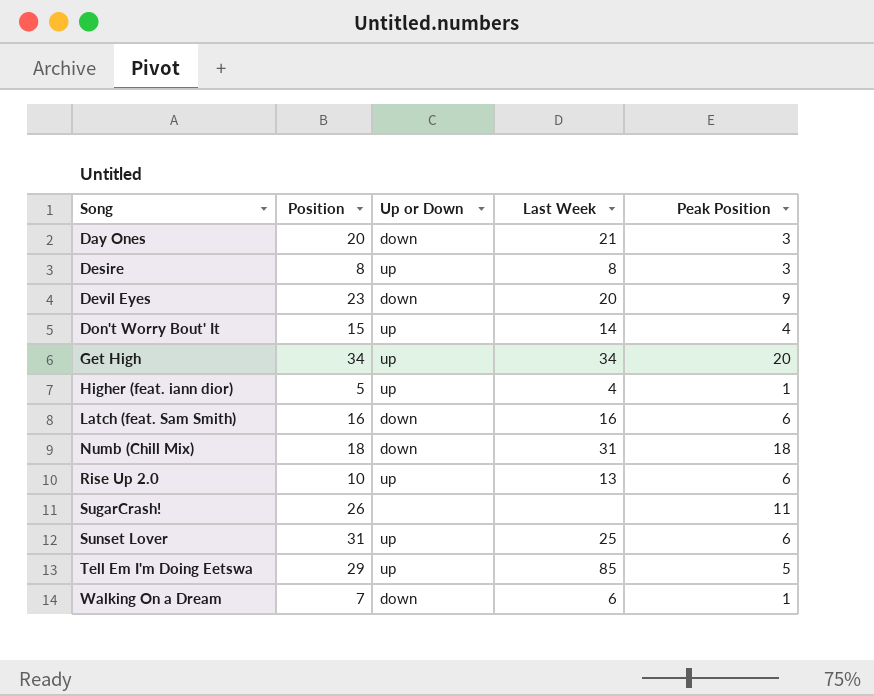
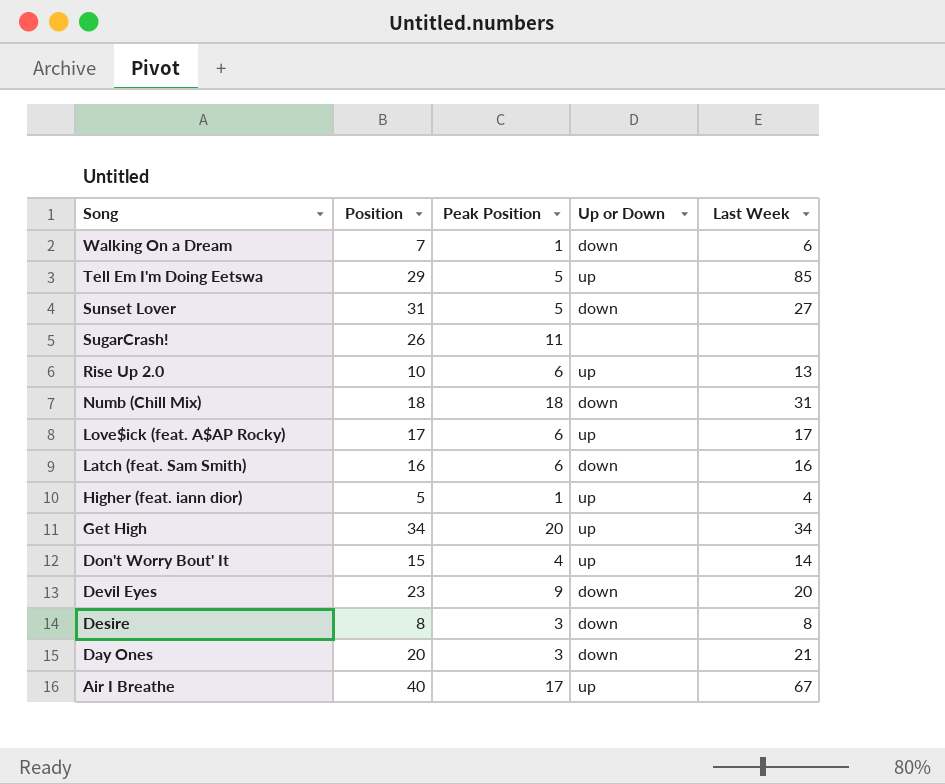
row order: Song ascending -> Song descending
column Peak Position | position: 5 -> 3
Sunset Lover | Peak Position: 6 -> 5
Sunset Lover | Up or Down: up -> down
Sunset Lover | Last Week: 25 -> 27
row Love$ick (feat. A$AP Rocky): none -> 17 | 6 | up | 17
Desire | Up or Down: up -> down
row Air I Breathe: none -> 40 | 17 | up | 67

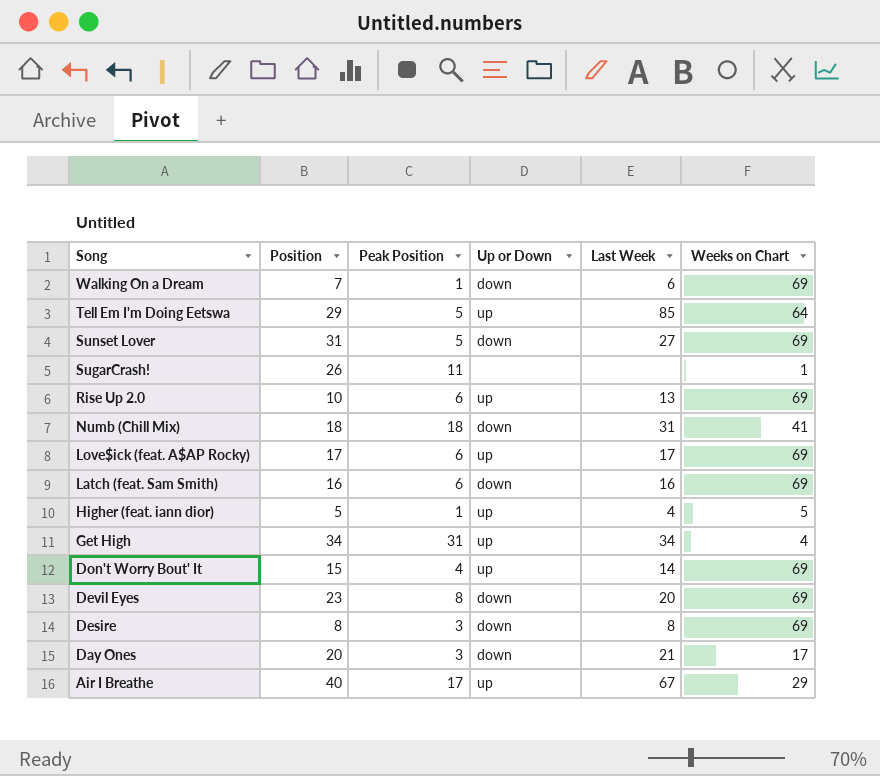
column Weeks on Chart | position: none -> 6
Get High | Peak Position: 20 -> 31
Devil Eyes | Peak Position: 9 -> 8

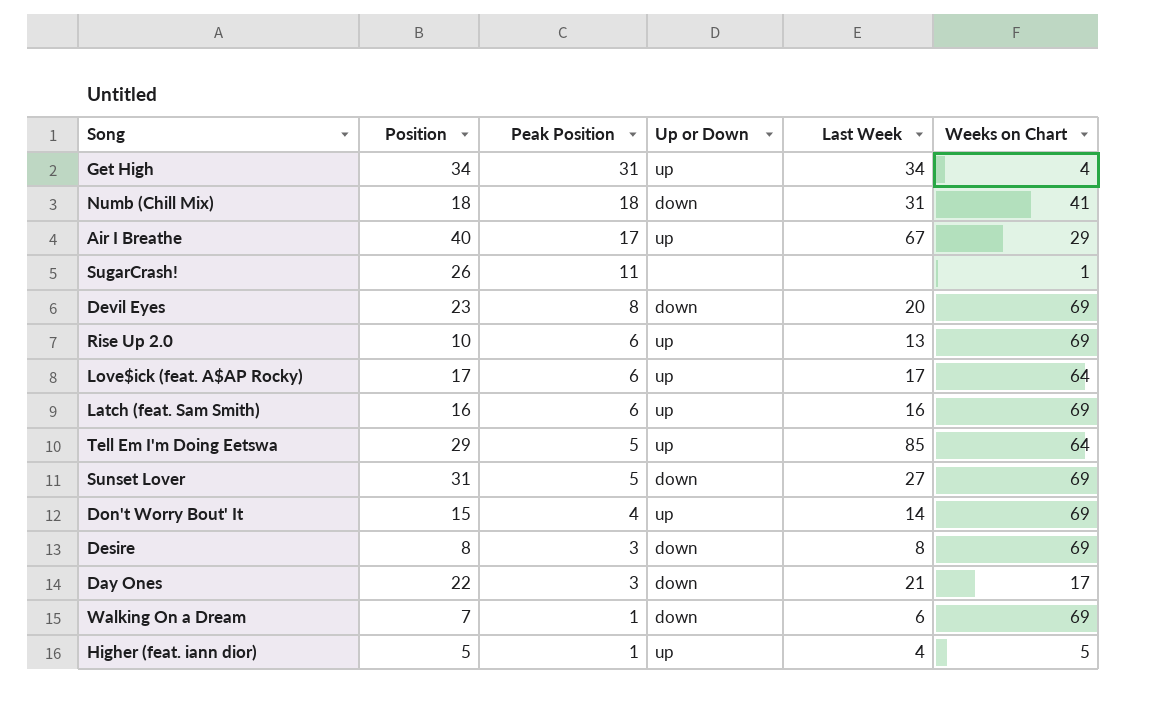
row order: Song descending -> Peak Position descending
Love$ick (feat. A$AP Rocky) | Weeks on Chart: 69 -> 64
Latch (feat. Sam Smith) | Up or Down: down -> up
Day Ones | Position: 20 -> 22

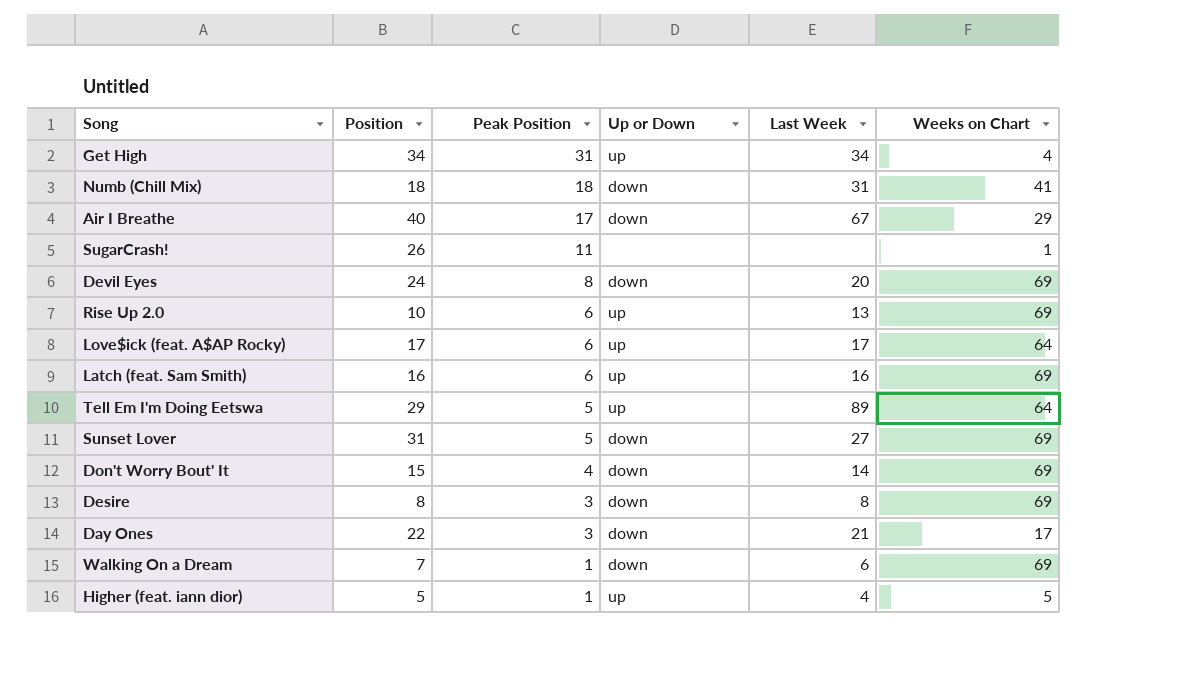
Air I Breathe | Up or Down: up -> down
Devil Eyes | Position: 23 -> 24
Tell Em I'm Doing Eetswa | Last Week: 85 -> 89
Don't Worry Bout' It | Up or Down: up -> down

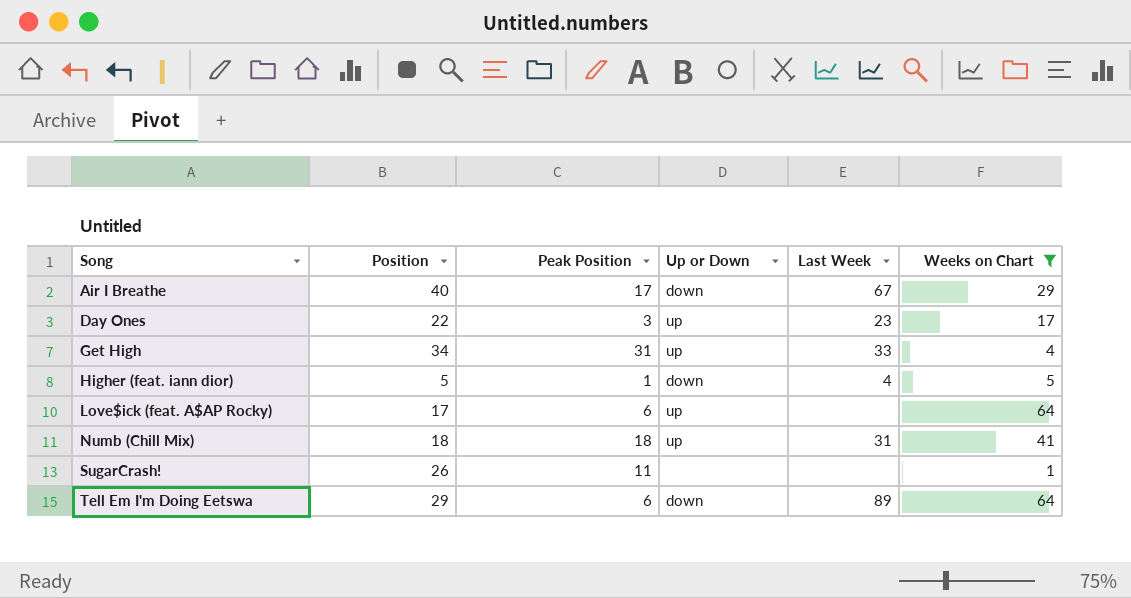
filter: none -> Weeks on Chart != 69
row order: Peak Position descending -> Song ascending
Day Ones | Up or Down: down -> up
Day Ones | Last Week: 21 -> 23
Get High | Last Week: 34 -> 33
Higher (feat. iann dior) | Up or Down: up -> down
Love$ick (feat. A$AP Rocky) | Last Week: 17 -> none
Numb (Chill Mix) | Up or Down: down -> up
Tell Em I'm Doing Eetswa | Peak Position: 5 -> 6
Tell Em I'm Doing Eetswa | Up or Down: up -> down

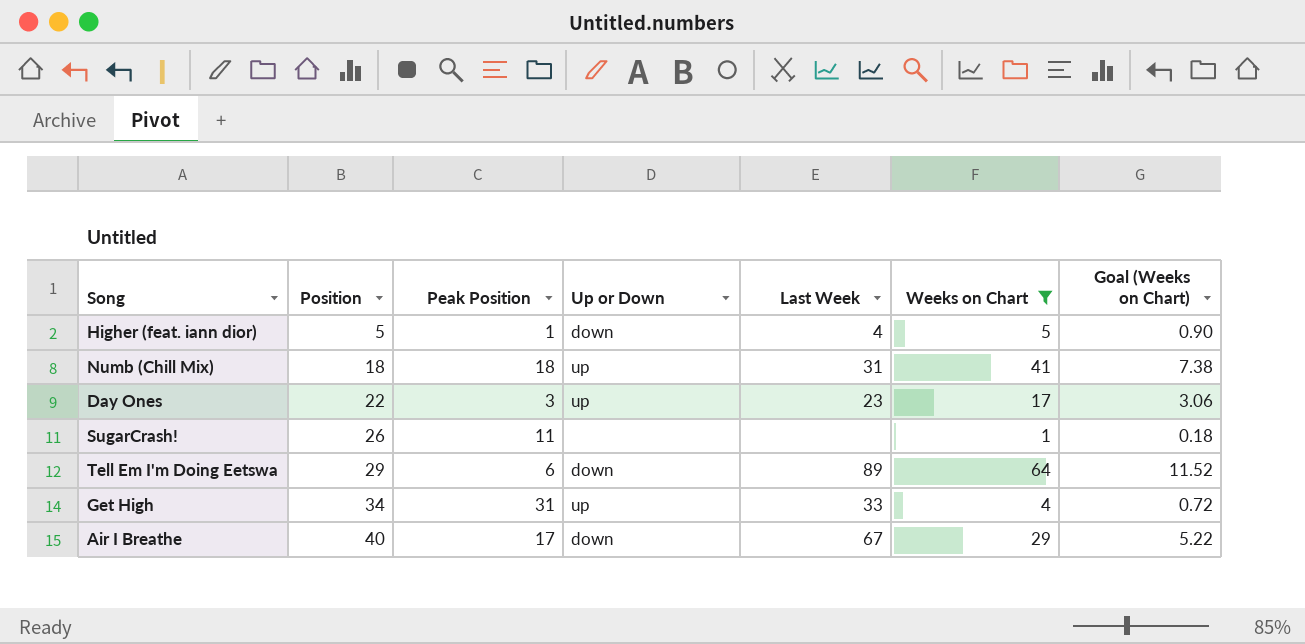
row order: Song ascending -> Position ascending
column Goal (Weeks on Chart) | formula: none -> [Weeks on Chart] * 0.18
row Love$ick (feat. A$AP Rocky): 17 | 6 | up | none | 64 -> none

